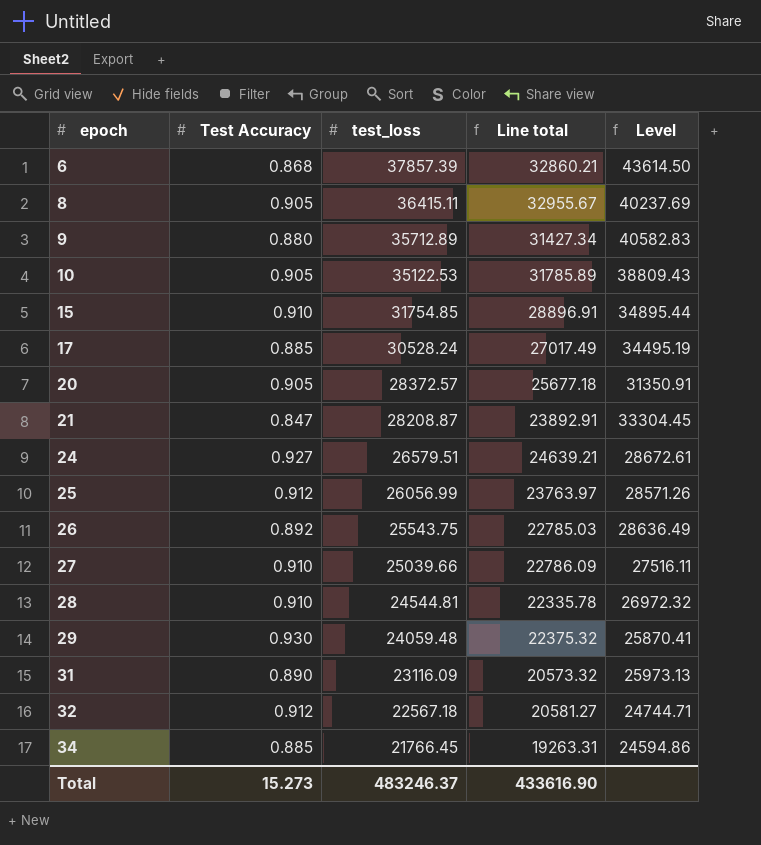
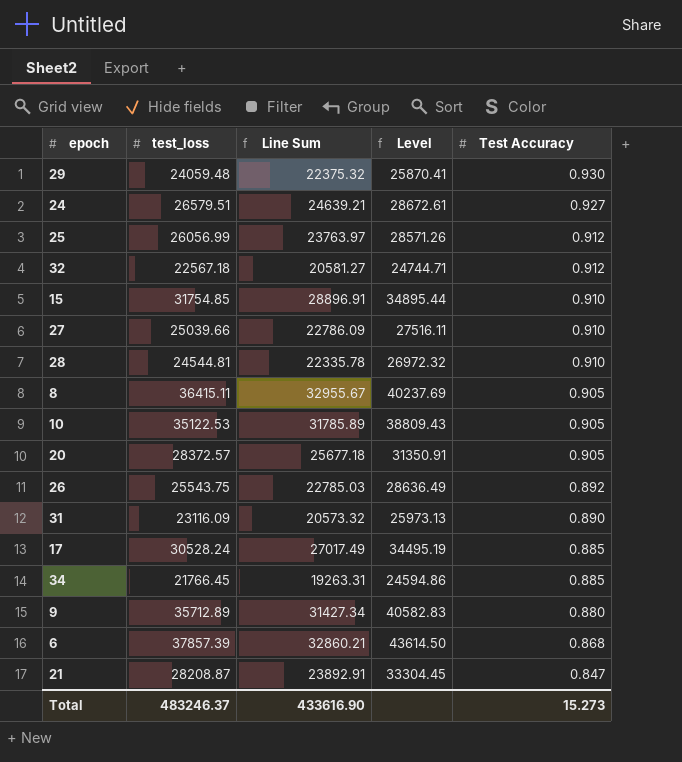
row order: epoch ascending -> Test Accuracy descending
column name: Line total -> Line Sum
column Test Accuracy | position: 2 -> 5

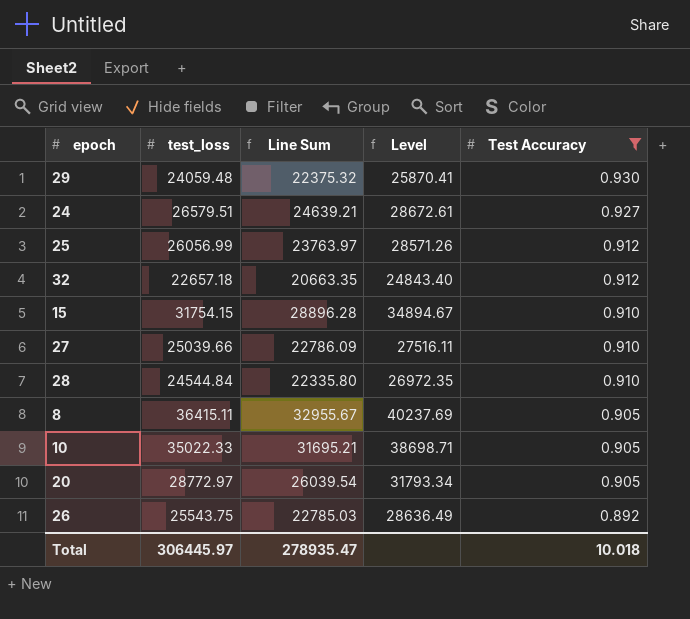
filter: none -> Test Accuracy >= 0.892
32 | test_loss: 22567.18 -> 22657.18
32 | Line Sum: 20581.27 -> 20663.35
32 | Level: 24744.71 -> 24843.40
15 | test_loss: 31754.85 -> 31754.15
15 | Line Sum: 28896.91 -> 28896.28
15 | Level: 34895.44 -> 34894.67
28 | test_loss: 24544.81 -> 24544.84
28 | Line Sum: 22335.78 -> 22335.80
28 | Level: 26972.32 -> 26972.35
10 | test_loss: 35122.53 -> 35022.33
10 | Line Sum: 31785.89 -> 31695.21
10 | Level: 38809.43 -> 38698.71
20 | test_loss: 28372.57 -> 28772.97
20 | Line Sum: 25677.18 -> 26039.54
20 | Level: 31350.91 -> 31793.34
Total | test_loss: 483246.37 -> 306445.97
Total | Line Sum: 433616.90 -> 278935.47
Total | Test Accuracy: 15.273 -> 10.018

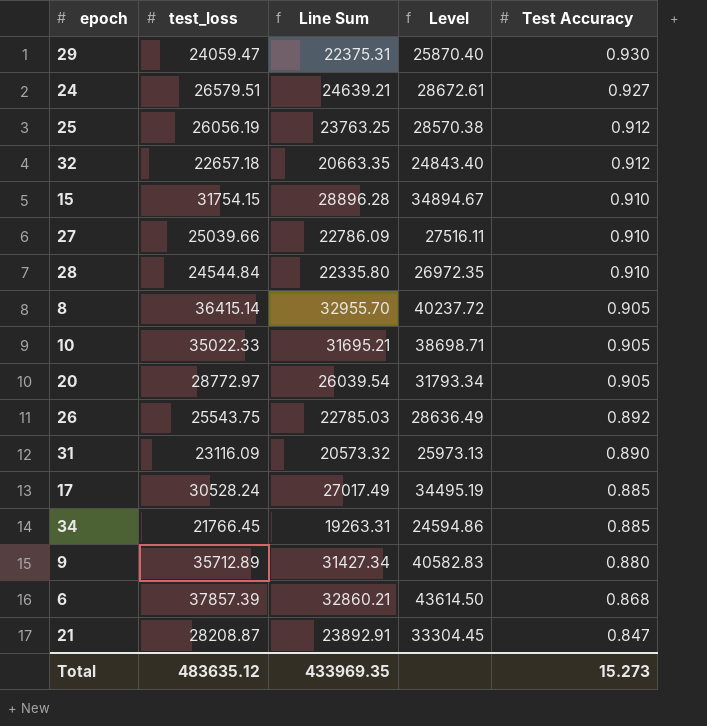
filter: Test Accuracy >= 0.892 -> none
29 | test_loss: 24059.48 -> 24059.47
29 | Line Sum: 22375.32 -> 22375.31
29 | Level: 25870.41 -> 25870.40
25 | test_loss: 26056.99 -> 26056.19
25 | Line Sum: 23763.97 -> 23763.25
25 | Level: 28571.26 -> 28570.38
8 | test_loss: 36415.11 -> 36415.14
8 | Line Sum: 32955.67 -> 32955.70
8 | Level: 40237.69 -> 40237.72
Total | test_loss: 306445.97 -> 483635.12
Total | Line Sum: 278935.47 -> 433969.35
Total | Test Accuracy: 10.018 -> 15.273

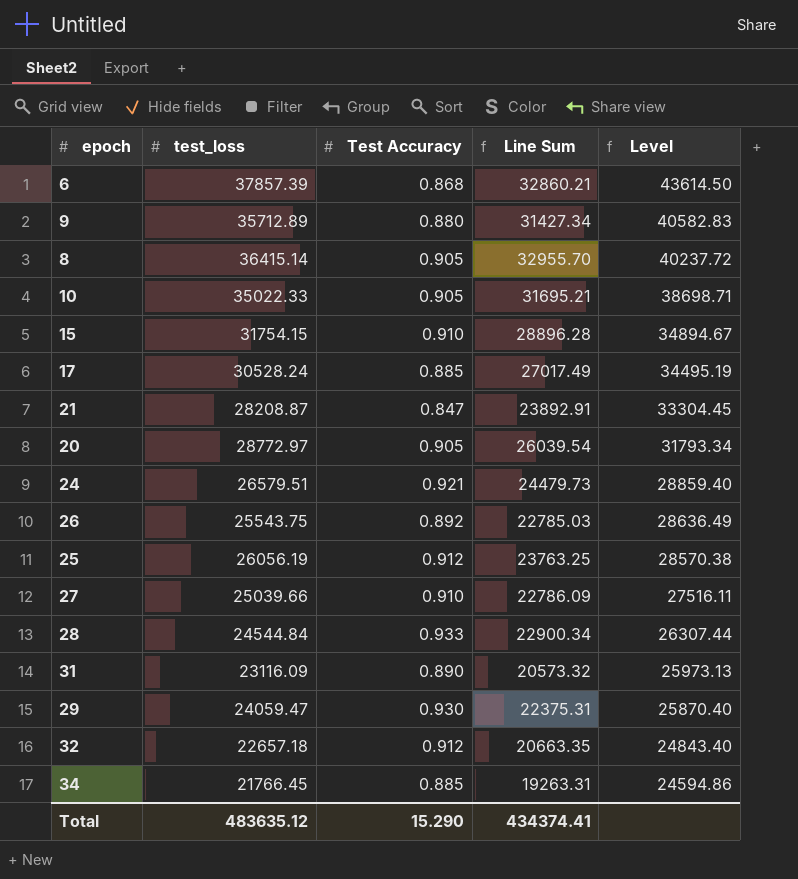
row order: Test Accuracy descending -> Level descending
column Test Accuracy | position: 5 -> 3
24 | Test Accuracy: 0.927 -> 0.921
24 | Line Sum: 24639.21 -> 24479.73
24 | Level: 28672.61 -> 28859.40
28 | Test Accuracy: 0.910 -> 0.933
28 | Line Sum: 22335.80 -> 22900.34
28 | Level: 26972.35 -> 26307.44
Total | Test Accuracy: 15.273 -> 15.290
Total | Line Sum: 433969.35 -> 434374.41

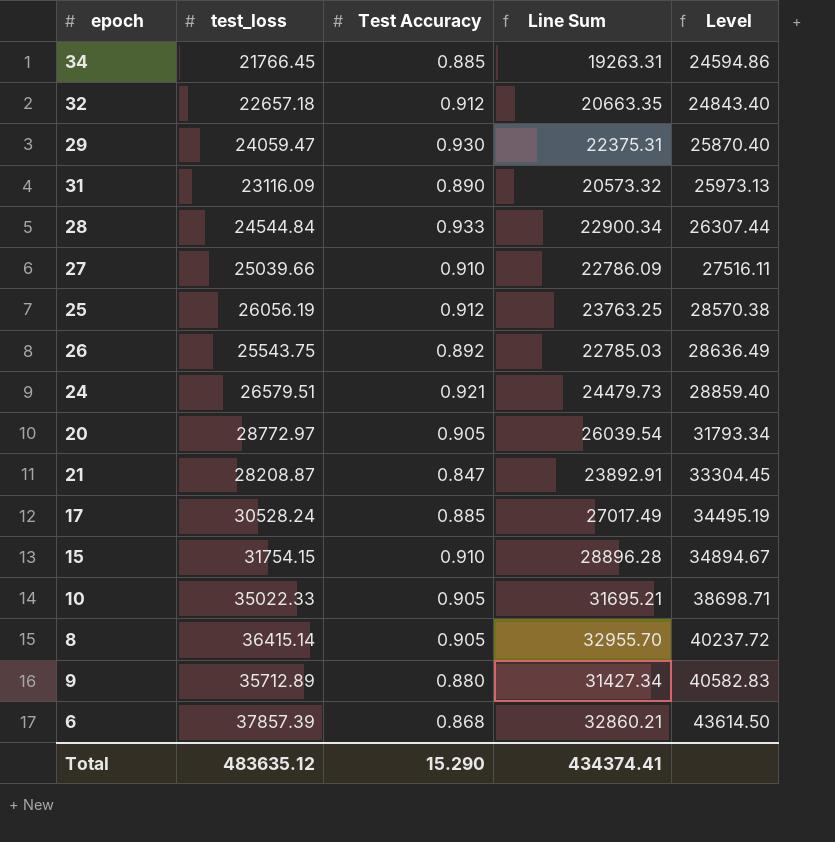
row order: Level descending -> Level ascending

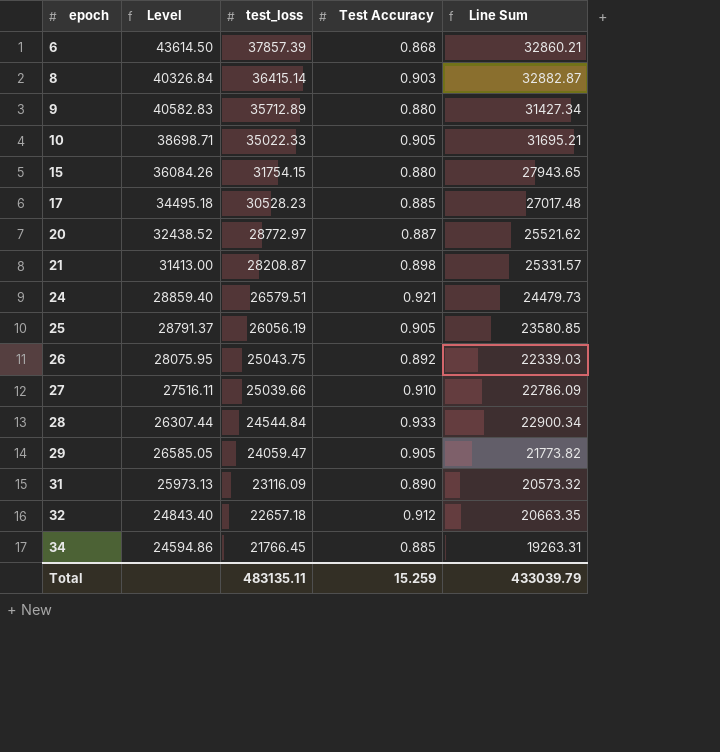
row order: Level ascending -> epoch ascending
column Level | position: 5 -> 2
8 | Level: 40237.72 -> 40326.84
8 | Test Accuracy: 0.905 -> 0.903
8 | Line Sum: 32955.70 -> 32882.87
15 | Level: 34894.67 -> 36084.26
15 | Test Accuracy: 0.910 -> 0.880
15 | Line Sum: 28896.28 -> 27943.65
17 | Level: 34495.19 -> 34495.18
17 | test_loss: 30528.24 -> 30528.23
17 | Line Sum: 27017.49 -> 27017.48
20 | Level: 31793.34 -> 32438.52
20 | Test Accuracy: 0.905 -> 0.887
20 | Line Sum: 26039.54 -> 25521.62
21 | Level: 33304.45 -> 31413.00
21 | Test Accuracy: 0.847 -> 0.898
21 | Line Sum: 23892.91 -> 25331.57
25 | Level: 28570.38 -> 28791.37
25 | Test Accuracy: 0.912 -> 0.905
25 | Line Sum: 23763.25 -> 23580.85
26 | Level: 28636.49 -> 28075.95
26 | test_loss: 25543.75 -> 25043.75
26 | Line Sum: 22785.03 -> 22339.03
29 | Level: 25870.40 -> 26585.05
29 | Test Accuracy: 0.930 -> 0.905
29 | Line Sum: 22375.31 -> 21773.82
Total | test_loss: 483635.12 -> 483135.11
Total | Test Accuracy: 15.290 -> 15.259
Total | Line Sum: 434374.41 -> 433039.79

